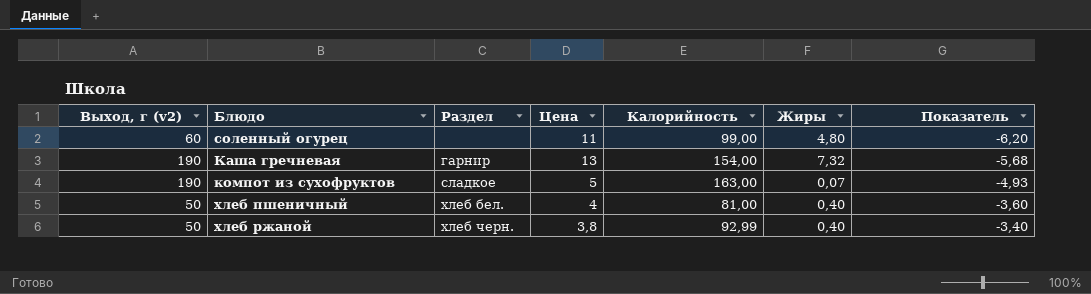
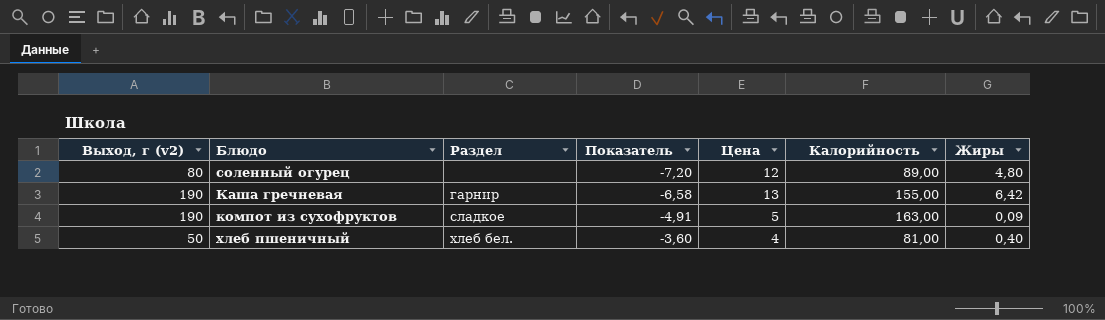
column Показатель | position: 7 -> 4
row хлеб ржаной: 50 | хлеб черн. | 3,8 | 92,99 | 0,40 | -3,40 -> none
соленный огурец | Выход, г (v2): 60 -> 80
соленный огурец | Показатель: -6,20 -> -7,20
соленный огурец | Цена: 11 -> 12
соленный огурец | Калорийность: 99,00 -> 89,00
Каша гречневая | Показатель: -5,68 -> -6,58
Каша гречневая | Калорийность: 154,00 -> 155,00
Каша гречневая | Жиры: 7,32 -> 6,42
компот из сухофруктов | Показатель: -4,93 -> -4,91
компот из сухофруктов | Жиры: 0,07 -> 0,09

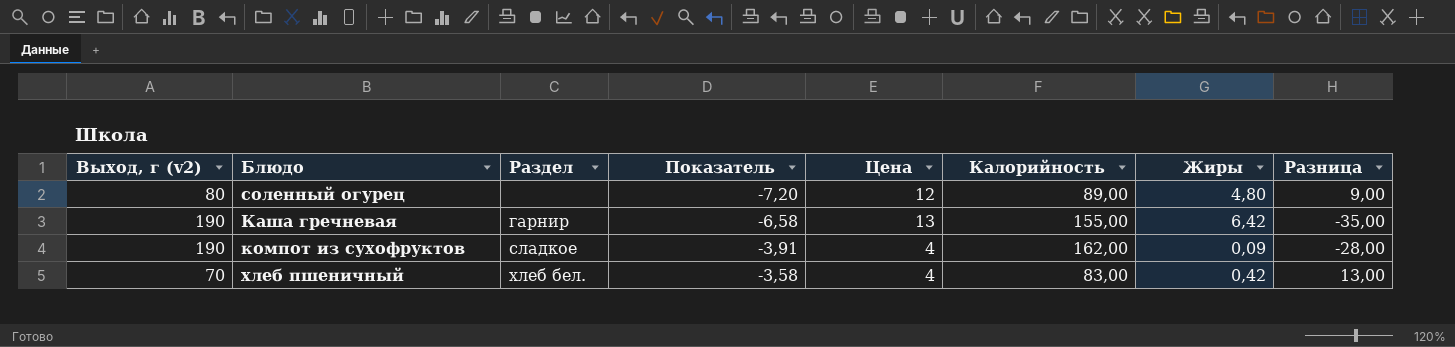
column Разница | formula: none -> [Калорийность] - [Выход, г (v2)]
компот из сухофруктов | Показатель: -4,91 -> -3,91
компот из сухофруктов | Цена: 5 -> 4
компот из сухофруктов | Калорийность: 163,00 -> 162,00
хлеб пшеничный | Выход, г (v2): 50 -> 70
хлеб пшеничный | Показатель: -3,60 -> -3,58
хлеб пшеничный | Калорийность: 81,00 -> 83,00
хлеб пшеничный | Жиры: 0,40 -> 0,42

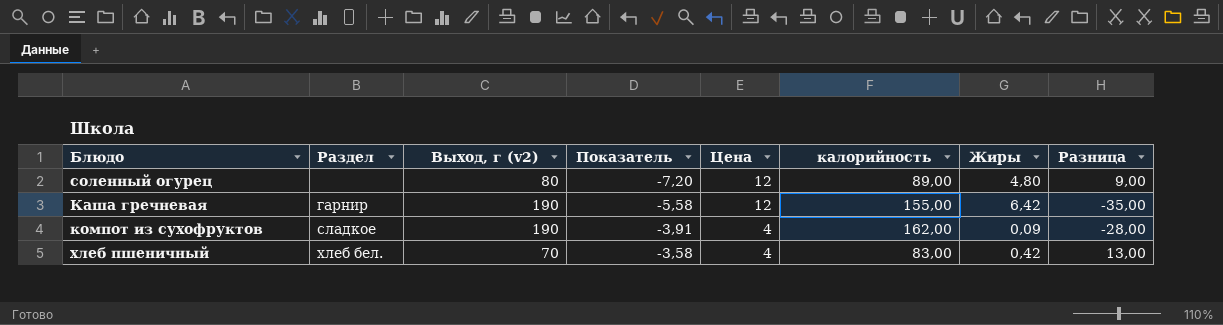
column Выход, г (v2) | position: 1 -> 3
column name: Калорийность -> калорийность
Каша гречневая | Показатель: -6,58 -> -5,58
Каша гречневая | Цена: 13 -> 12

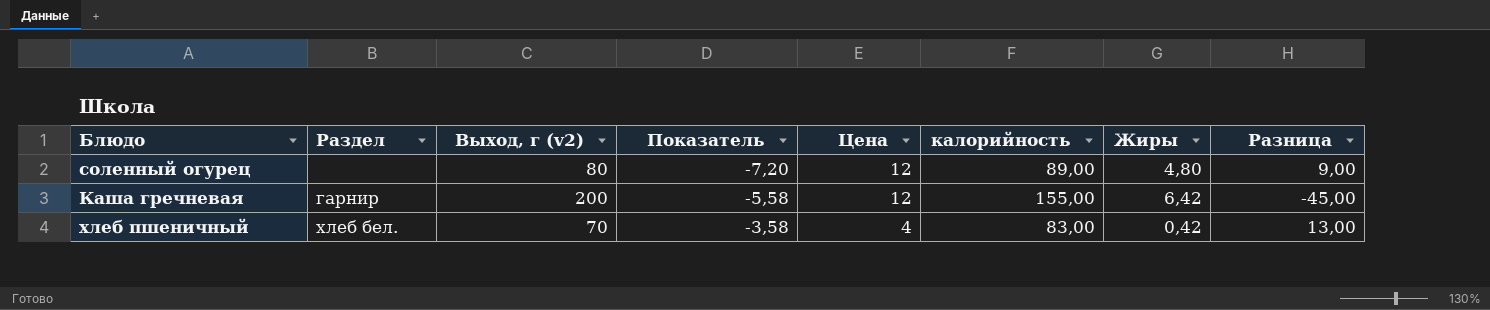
row компот из сухофруктов: сладкое | 190 | -3,91 | 4 | 162,00 | 0,09 | -28,00 -> none
Каша гречневая | Выход, г (v2): 190 -> 200
Каша гречневая | Разница: -35,00 -> -45,00

